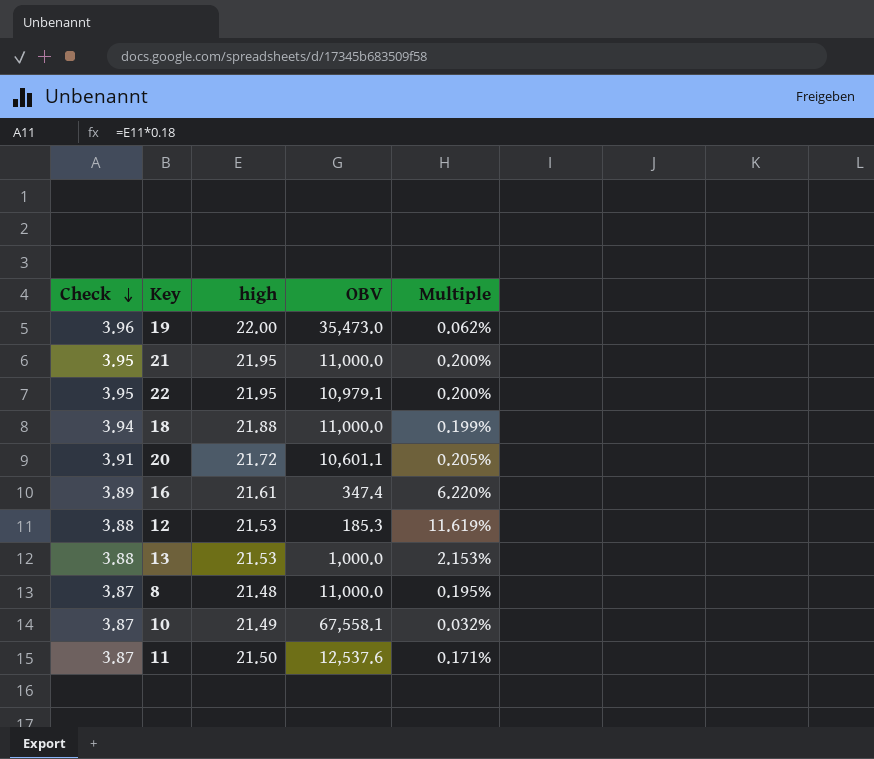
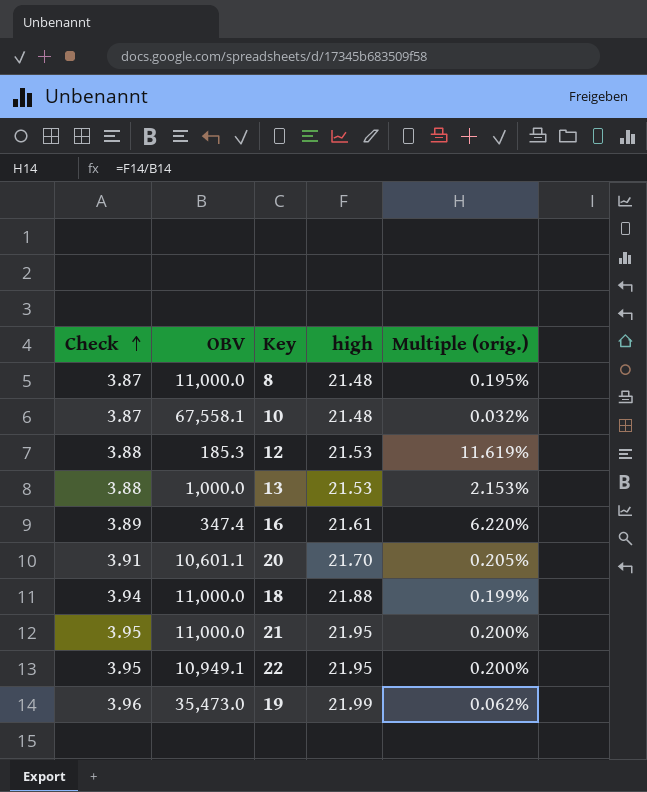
row order: Check descending -> Check ascending
column OBV | position: 4 -> 2
column name: Multiple -> Multiple (orig.)
row 11: 3.87 | 21.50 | 12,537.6 | 0.171% -> none
10 | high: 21.49 -> 21.48
20 | high: 21.72 -> 21.70
22 | OBV: 10,979.1 -> 10,949.1
19 | high: 22.00 -> 21.99

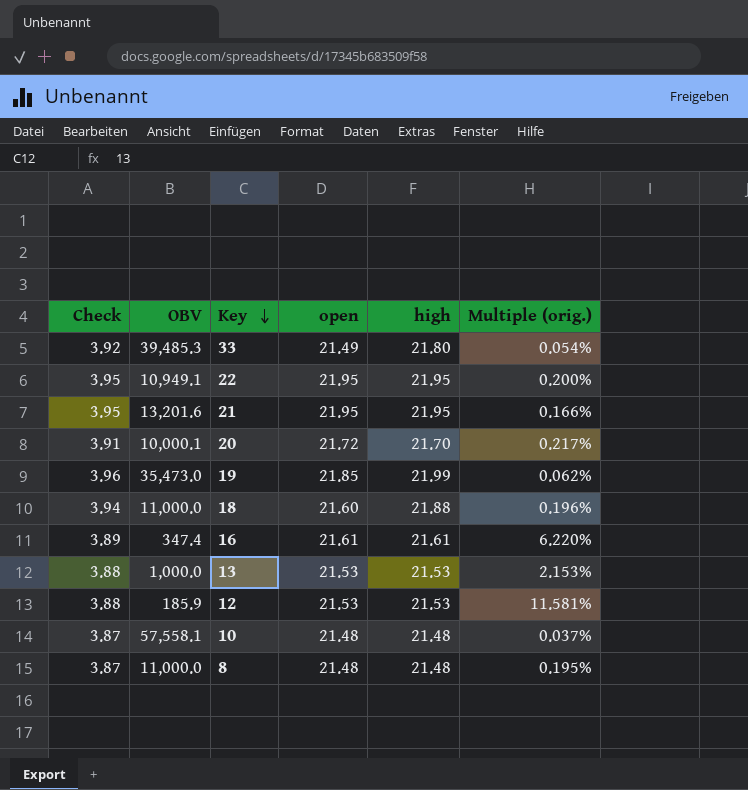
row order: Check ascending -> Key descending
column open | position: none -> 4
column Multiple (orig.) | formula: [high] / [OBV] -> [open] / [OBV]
row 33: none -> 3.92 | 39,485.3 | 21.49 | 21.80 | 0.054%
21 | OBV: 11,000.0 -> 13,201.6
20 | OBV: 10,601.1 -> 10,000.1
12 | OBV: 185.3 -> 185.9
10 | OBV: 67,558.1 -> 57,558.1

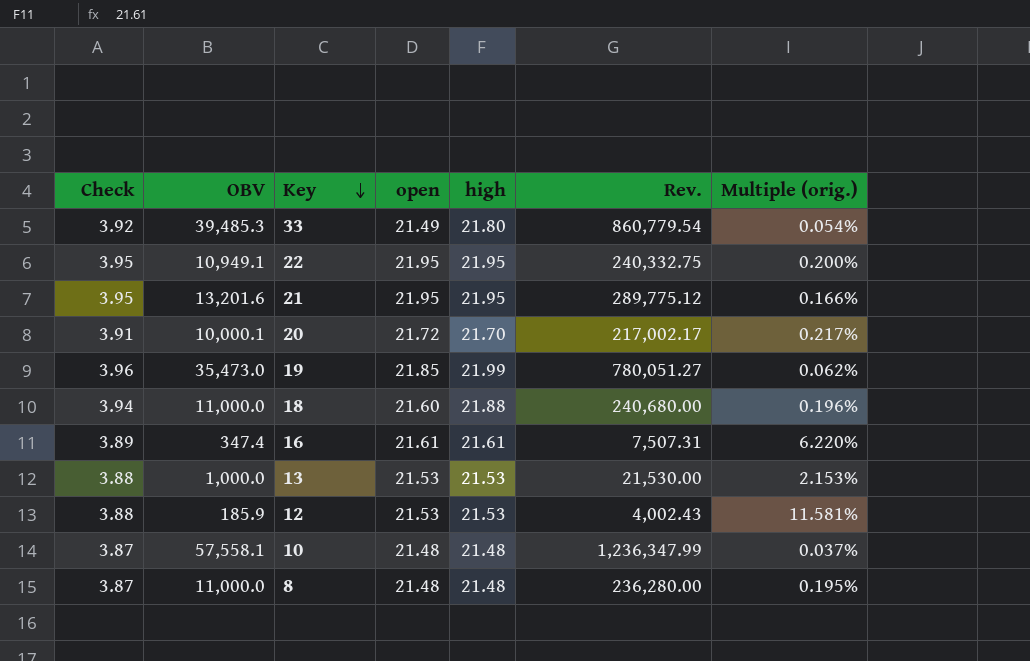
column Rev. | formula: none -> [OBV] * [high]

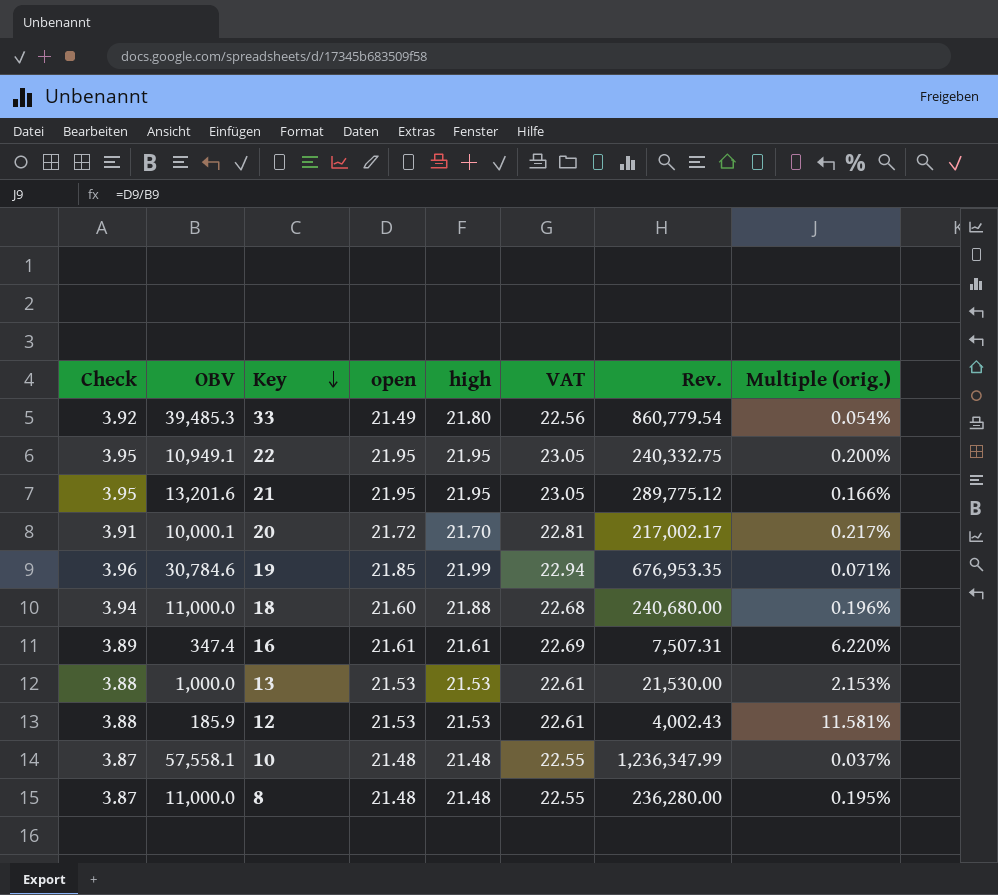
column VAT | formula: none -> [open] * 1.05
19 | OBV: 35,473.0 -> 30,784.6
19 | Rev.: 780,051.27 -> 676,953.35
19 | Multiple (orig.): 0.062% -> 0.071%

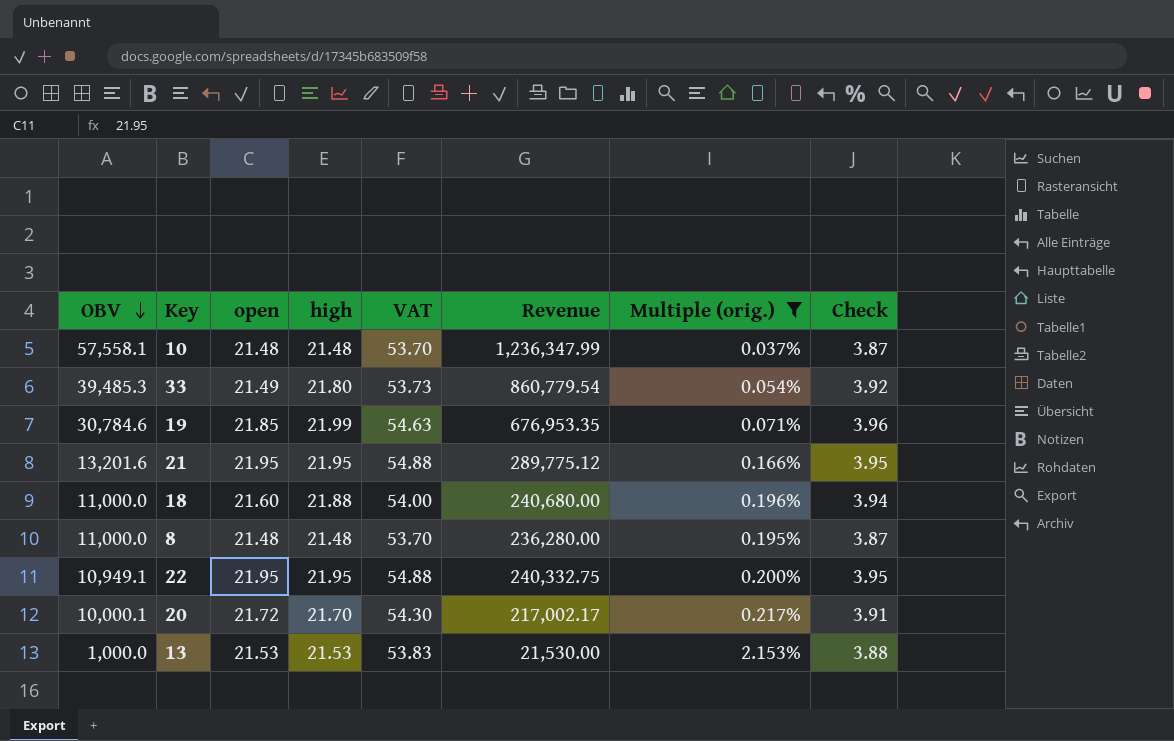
filter: none -> Multiple (orig.) <= 2.153%
row order: Key descending -> OBV descending
column VAT | formula: [open] * 1.05 -> [open] * 2.5
column name: Rev. -> Revenue
column Check | position: 1 -> 8

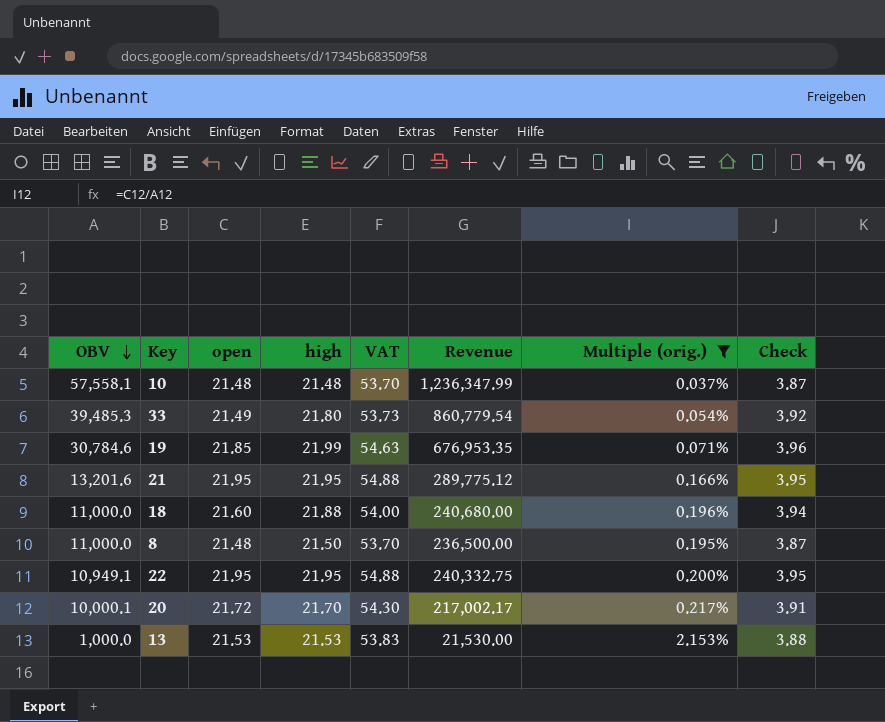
8 | high: 21.48 -> 21.50
8 | Revenue: 236,280.00 -> 236,500.00

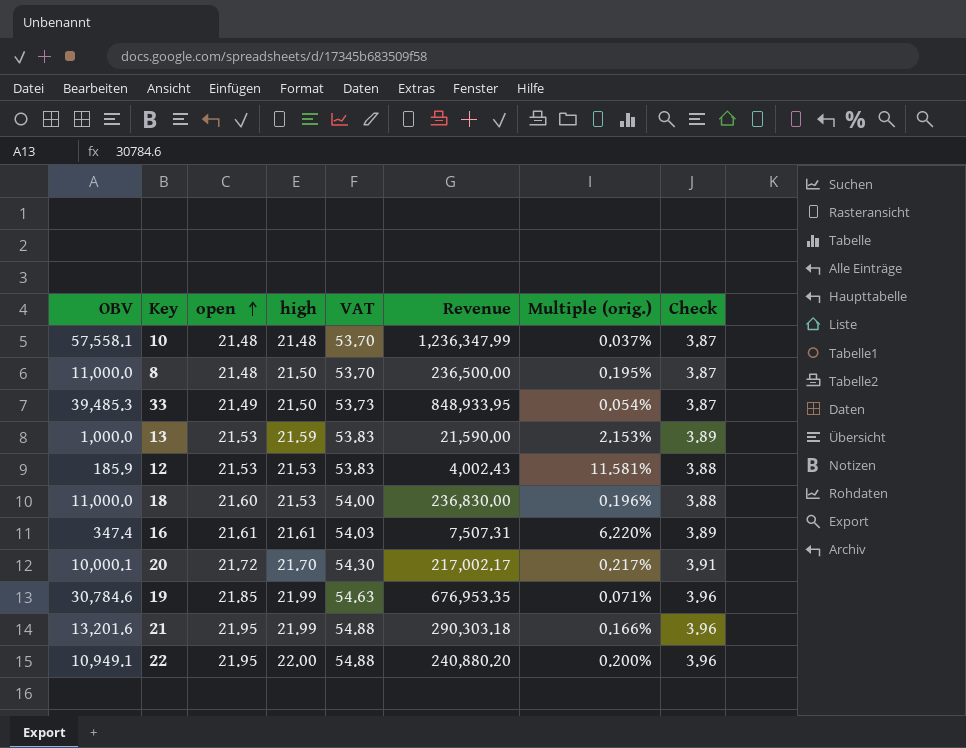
filter: Multiple (orig.) <= 2.153% -> none
row order: OBV descending -> open ascending
33 | high: 21.80 -> 21.50
33 | Revenue: 860,779.54 -> 848,933.95
33 | Check: 3.92 -> 3.87
13 | high: 21.53 -> 21.59
13 | Revenue: 21,530.00 -> 21,590.00
13 | Check: 3.88 -> 3.89
18 | high: 21.88 -> 21.53
18 | Revenue: 240,680.00 -> 236,830.00
18 | Check: 3.94 -> 3.88
21 | high: 21.95 -> 21.99
21 | Revenue: 289,775.12 -> 290,303.18
21 | Check: 3.95 -> 3.96
22 | high: 21.95 -> 22.00
22 | Revenue: 240,332.75 -> 240,880.20
22 | Check: 3.95 -> 3.96

